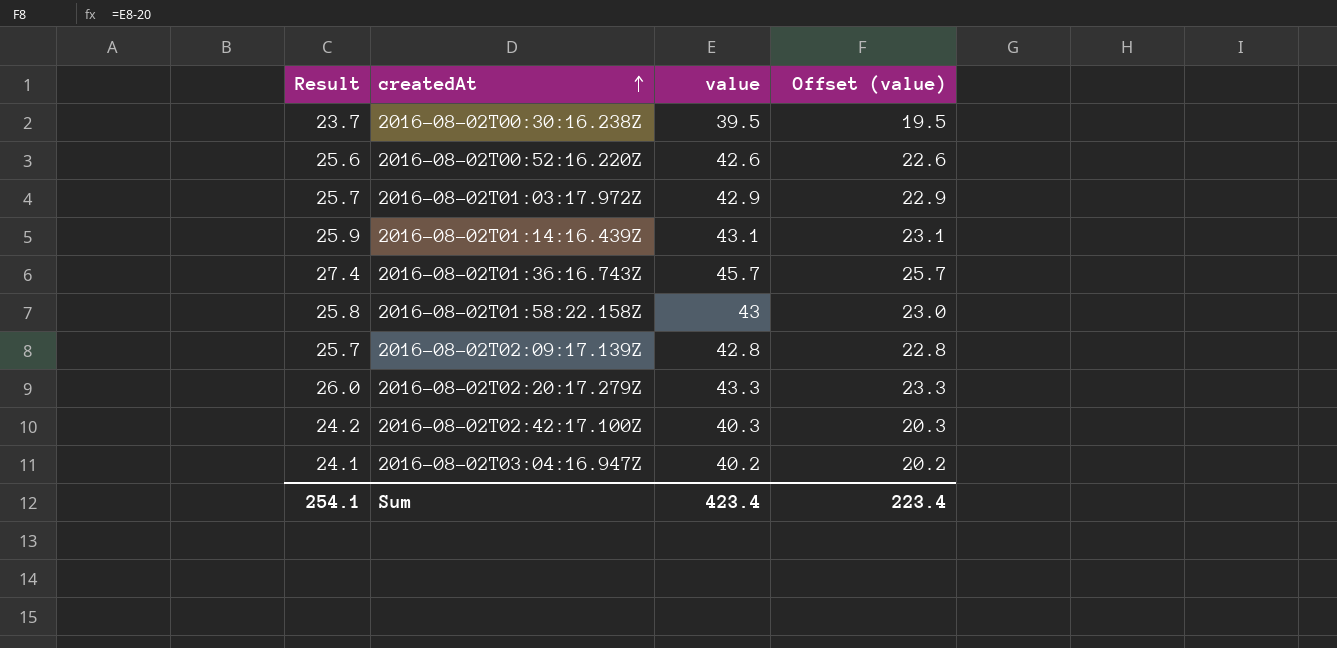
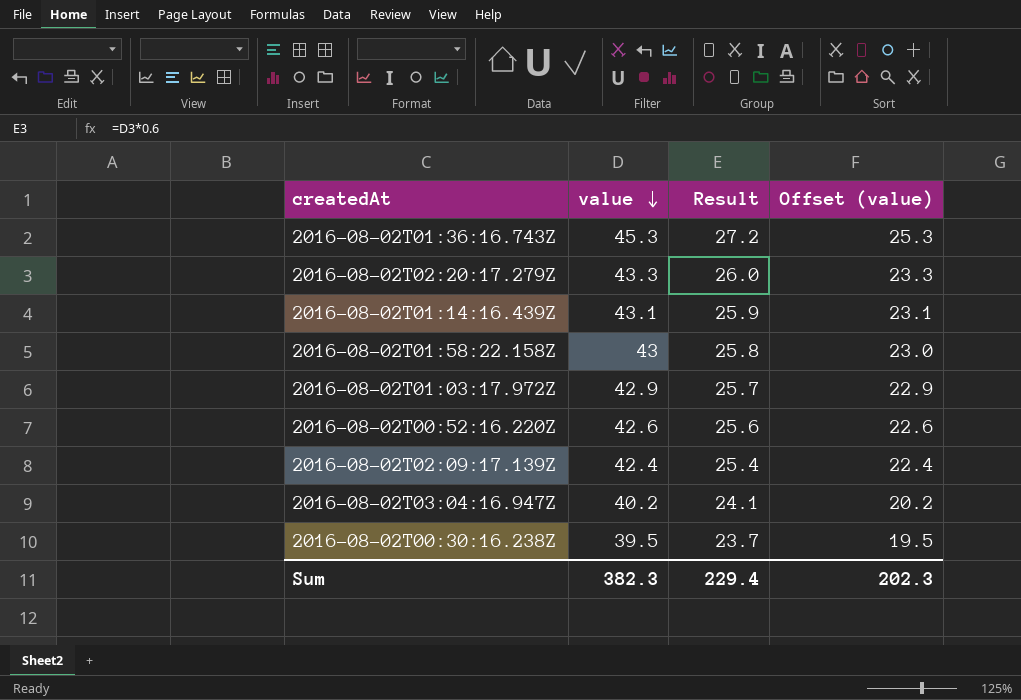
row order: createdAt ascending -> value descending
column Result | position: 1 -> 3
row 2016-08-02T02:42:17.100Z: 24.2 | 40.3 | 20.3 -> none
2016-08-02T01:36:16.743Z | value: 45.7 -> 45.3
2016-08-02T01:36:16.743Z | Result: 27.4 -> 27.2
2016-08-02T01:36:16.743Z | Offset (value): 25.7 -> 25.3
2016-08-02T02:09:17.139Z | value: 42.8 -> 42.4
2016-08-02T02:09:17.139Z | Result: 25.7 -> 25.4
2016-08-02T02:09:17.139Z | Offset (value): 22.8 -> 22.4
Sum | value: 423.4 -> 382.3
Sum | Result: 254.1 -> 229.4
Sum | Offset (value): 223.4 -> 202.3

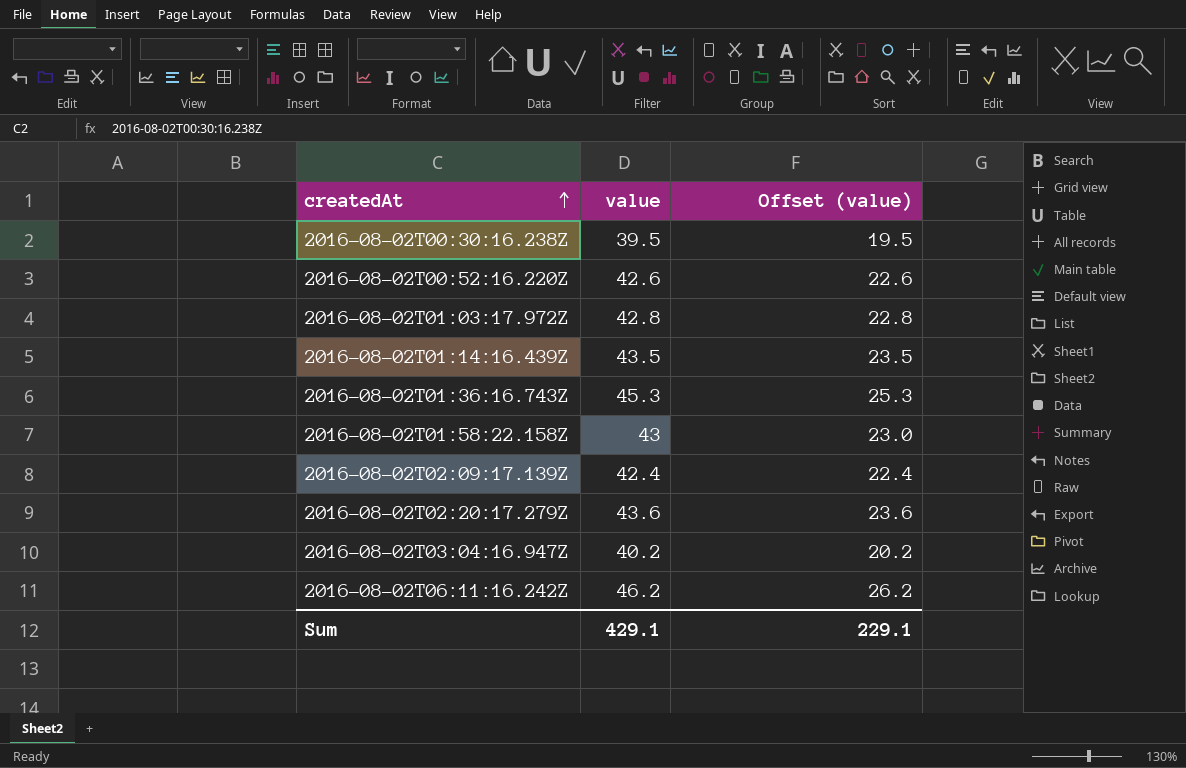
row order: value descending -> createdAt ascending
column Result | formula: [value] * 0.6 -> none
2016-08-02T01:03:17.972Z | value: 42.9 -> 42.8
2016-08-02T01:03:17.972Z | Offset (value): 22.9 -> 22.8
2016-08-02T01:14:16.439Z | value: 43.1 -> 43.5
2016-08-02T01:14:16.439Z | Offset (value): 23.1 -> 23.5
2016-08-02T02:20:17.279Z | value: 43.3 -> 43.6
2016-08-02T02:20:17.279Z | Offset (value): 23.3 -> 23.6
row 2016-08-02T06:11:16.242Z: none -> 46.2 | 26.2
Sum | value: 382.3 -> 429.1
Sum | Offset (value): 202.3 -> 229.1

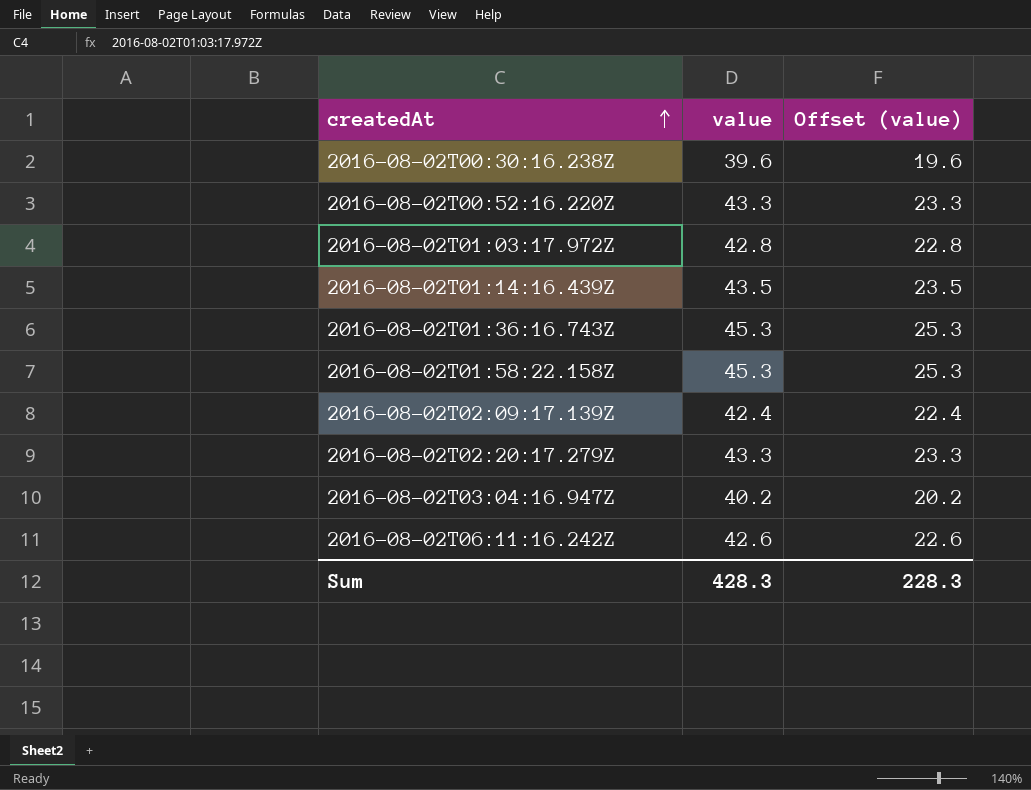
2016-08-02T00:30:16.238Z | value: 39.5 -> 39.6
2016-08-02T00:30:16.238Z | Offset (value): 19.5 -> 19.6
2016-08-02T00:52:16.220Z | value: 42.6 -> 43.3
2016-08-02T00:52:16.220Z | Offset (value): 22.6 -> 23.3
2016-08-02T01:58:22.158Z | value: 43 -> 45.3
2016-08-02T01:58:22.158Z | Offset (value): 23.0 -> 25.3
2016-08-02T02:20:17.279Z | value: 43.6 -> 43.3
2016-08-02T02:20:17.279Z | Offset (value): 23.6 -> 23.3
2016-08-02T06:11:16.242Z | value: 46.2 -> 42.6
2016-08-02T06:11:16.242Z | Offset (value): 26.2 -> 22.6
Sum | value: 429.1 -> 428.3
Sum | Offset (value): 229.1 -> 228.3

